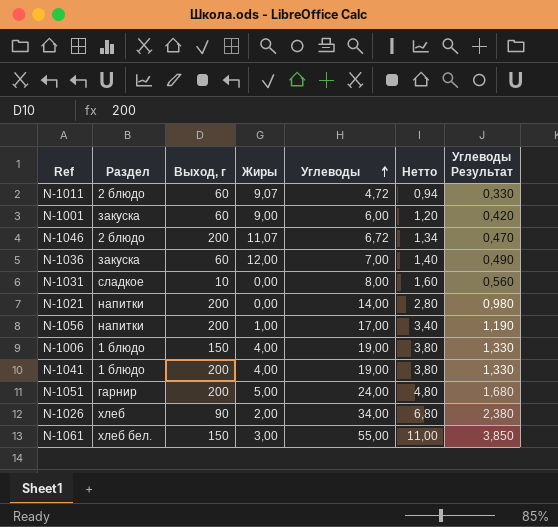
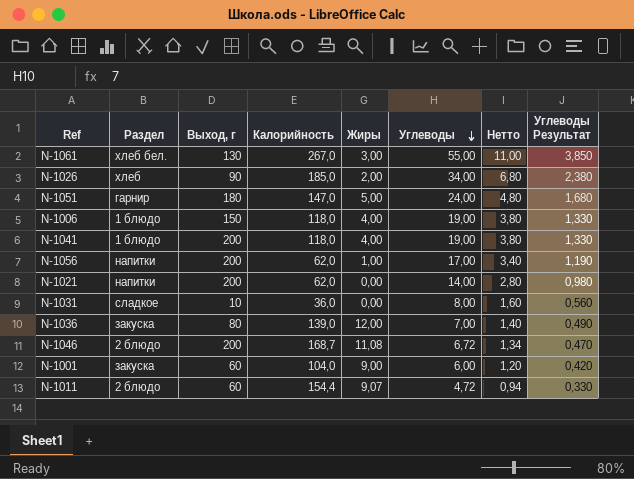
row order: Углеводы ascending -> Углеводы descending
column Калорийность | position: none -> 4
N-1061 | Выход, г: 150 -> 130
N-1051 | Выход, г: 200 -> 180
N-1036 | Выход, г: 60 -> 80
N-1046 | Жиры: 11,07 -> 11,08

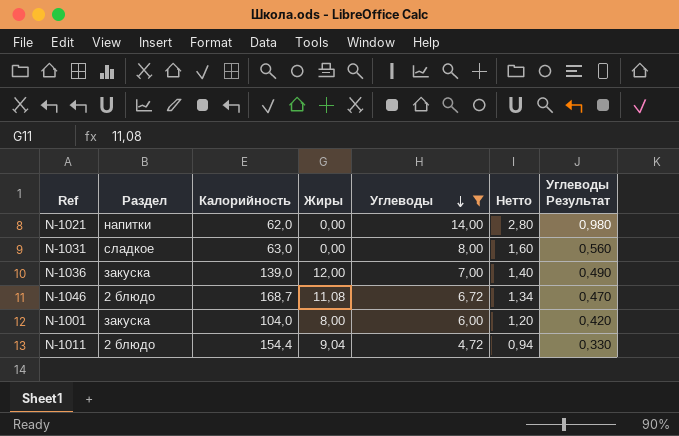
filter: none -> Углеводы <= 14,00
column Выход, г | position: 3 -> none
N-1031 | Калорийность: 36,0 -> 63,0
N-1001 | Жиры: 9,00 -> 8,00
N-1011 | Жиры: 9,07 -> 9,04

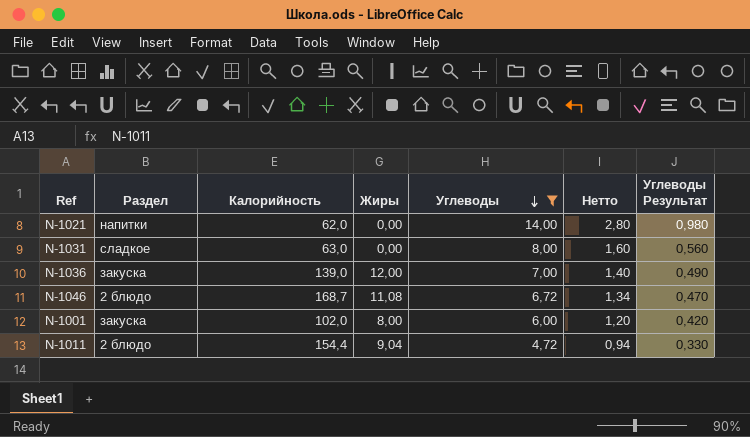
N-1001 | Калорийность: 104,0 -> 102,0

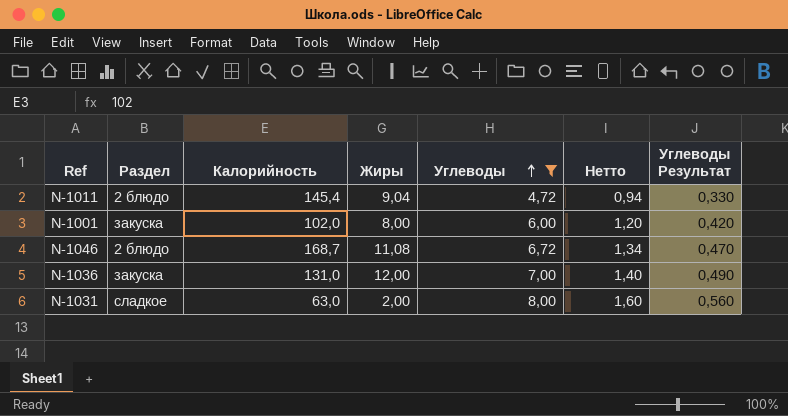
row order: Углеводы descending -> Углеводы ascending
row N-1021: напитки | 62,0 | 0,00 | 14,00 | 2,80 | 0,980 -> none
N-1011 | Калорийность: 154,4 -> 145,4
N-1036 | Калорийность: 139,0 -> 131,0
N-1031 | Жиры: 0,00 -> 2,00

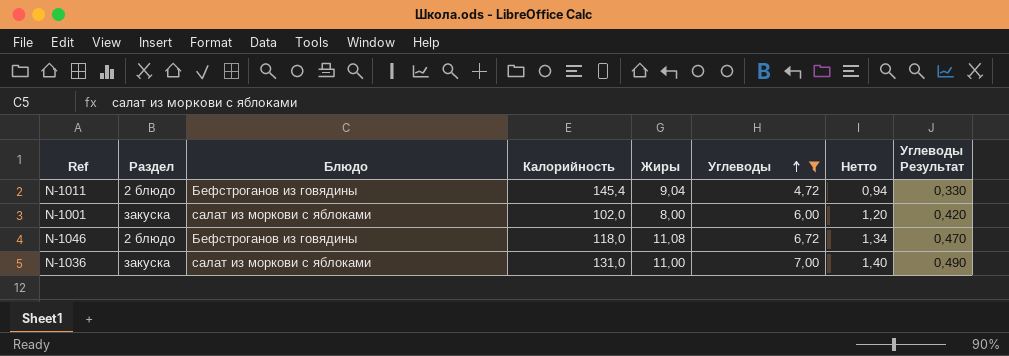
column Блюдо | position: none -> 3
row N-1031: сладкое | 63,0 | 2,00 | 8,00 | 1,60 | 0,560 -> none
N-1046 | Калорийность: 168,7 -> 118,0
N-1036 | Жиры: 12,00 -> 11,00

